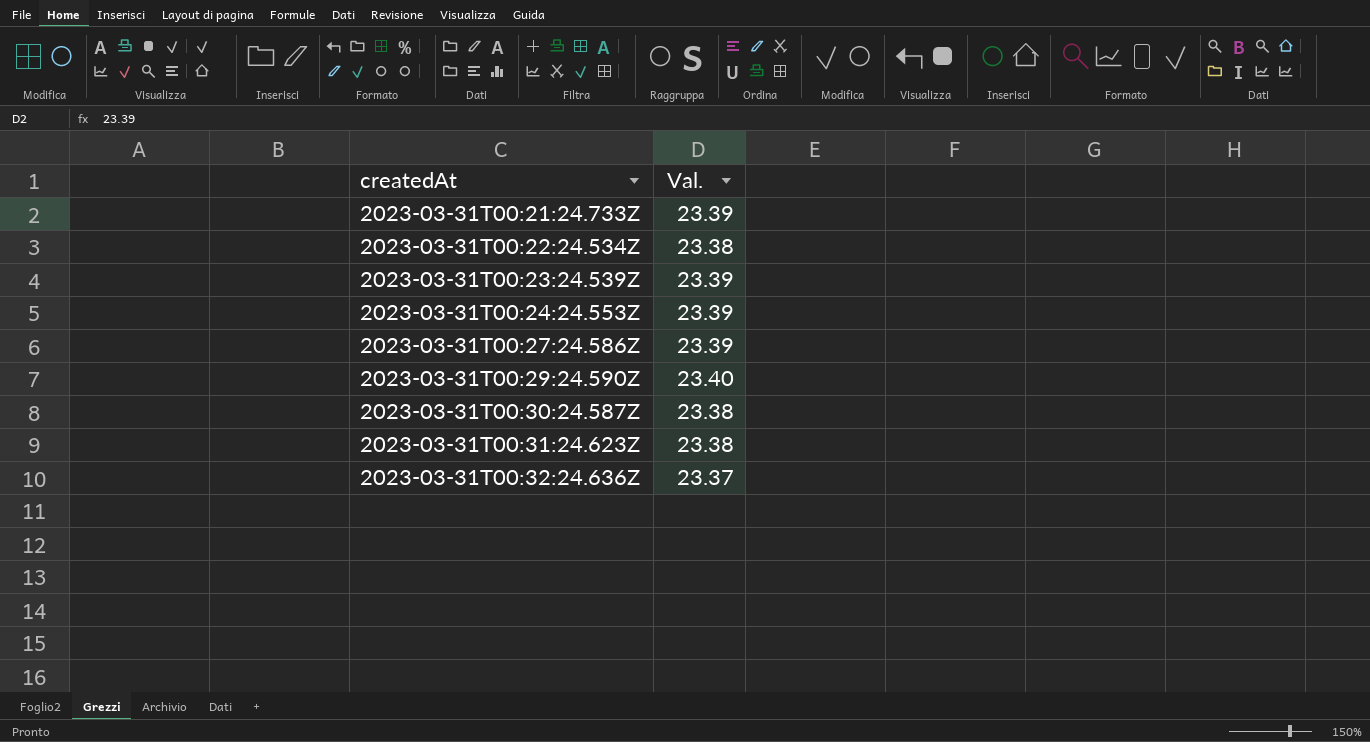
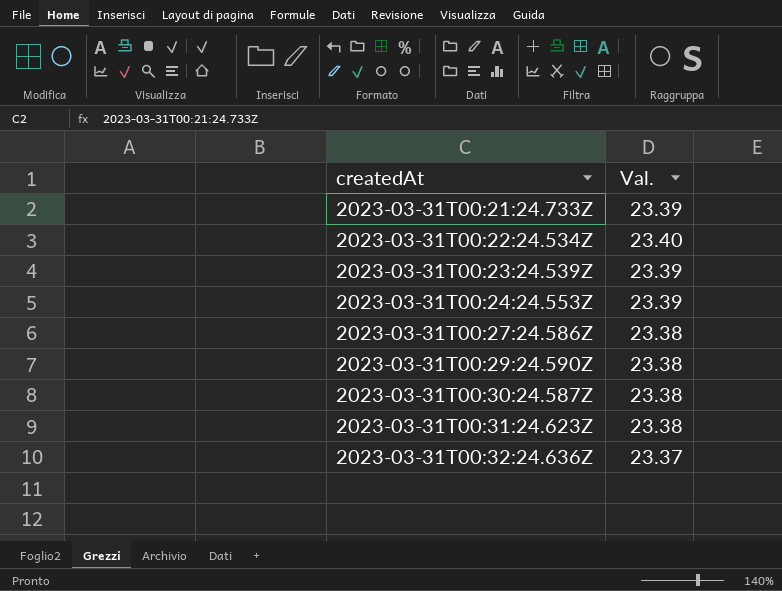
2023-03-31T00:22:24.534Z | Val.: 23.38 -> 23.40
2023-03-31T00:27:24.586Z | Val.: 23.39 -> 23.38
2023-03-31T00:29:24.590Z | Val.: 23.40 -> 23.38

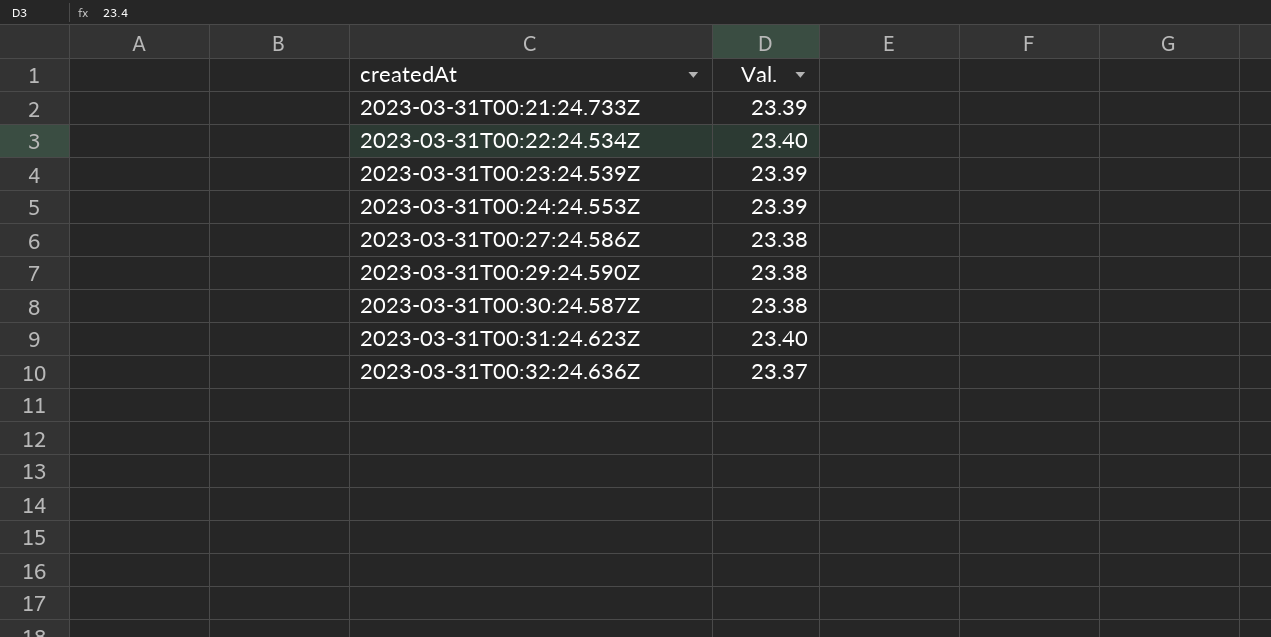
2023-03-31T00:31:24.623Z | Val.: 23.38 -> 23.40

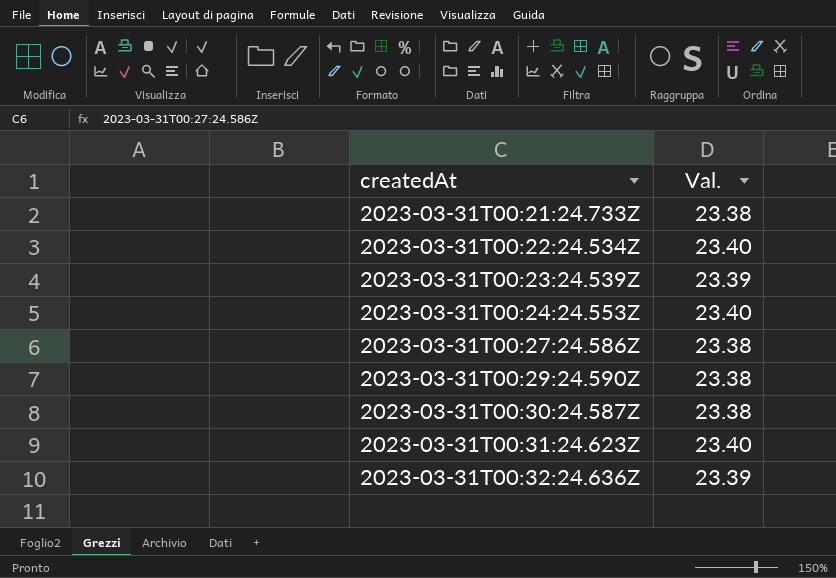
2023-03-31T00:21:24.733Z | Val.: 23.39 -> 23.38
2023-03-31T00:24:24.553Z | Val.: 23.39 -> 23.40
2023-03-31T00:32:24.636Z | Val.: 23.37 -> 23.39

